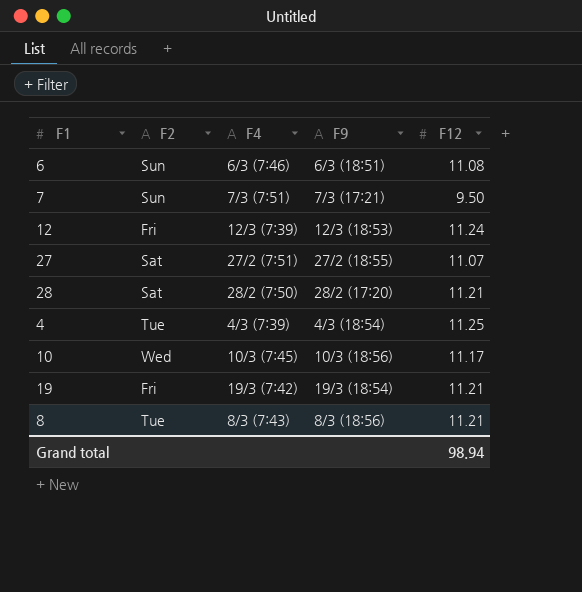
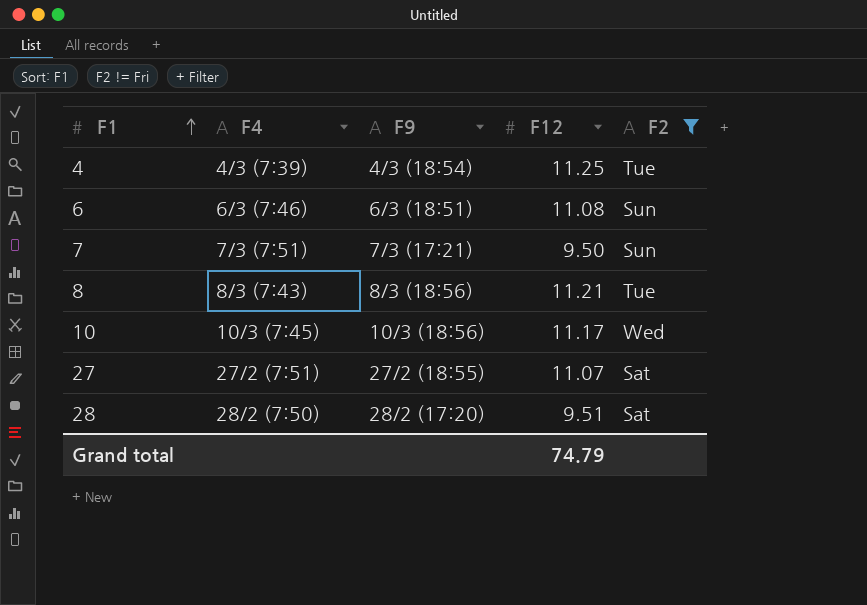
filter: none -> F2 != Fri
row order: none -> F1 ascending
column F2 | position: 2 -> 5
28 | F12: 11.21 -> 9.51
Grand total | F12: 98.94 -> 74.79

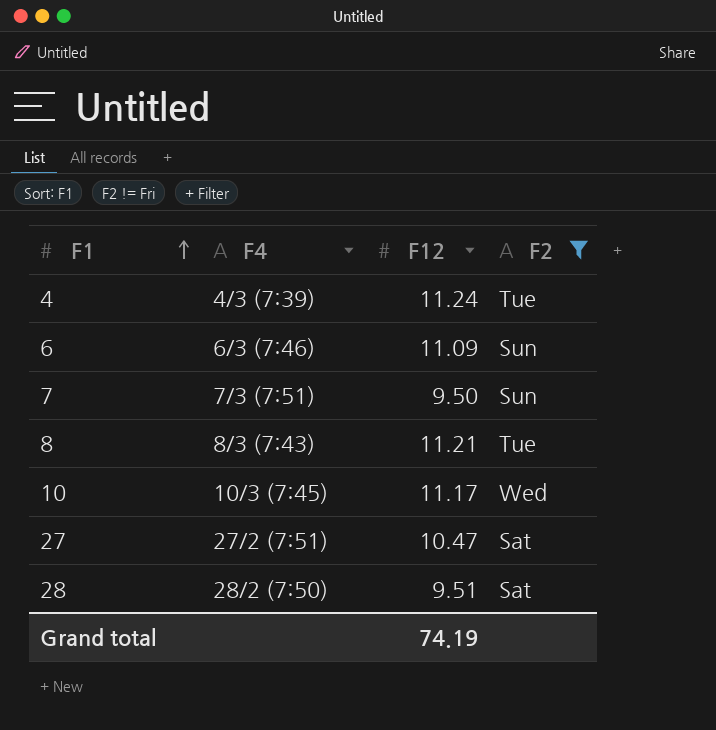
column F9 | position: 3 -> none
4 | F12: 11.25 -> 11.24
6 | F12: 11.08 -> 11.09
27 | F12: 11.07 -> 10.47
Grand total | F12: 74.79 -> 74.19

